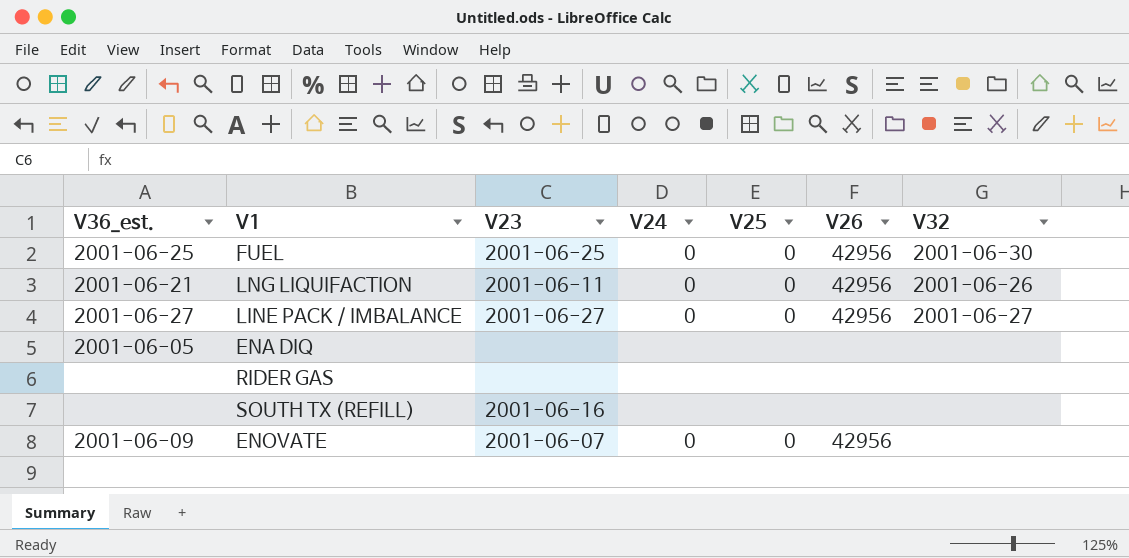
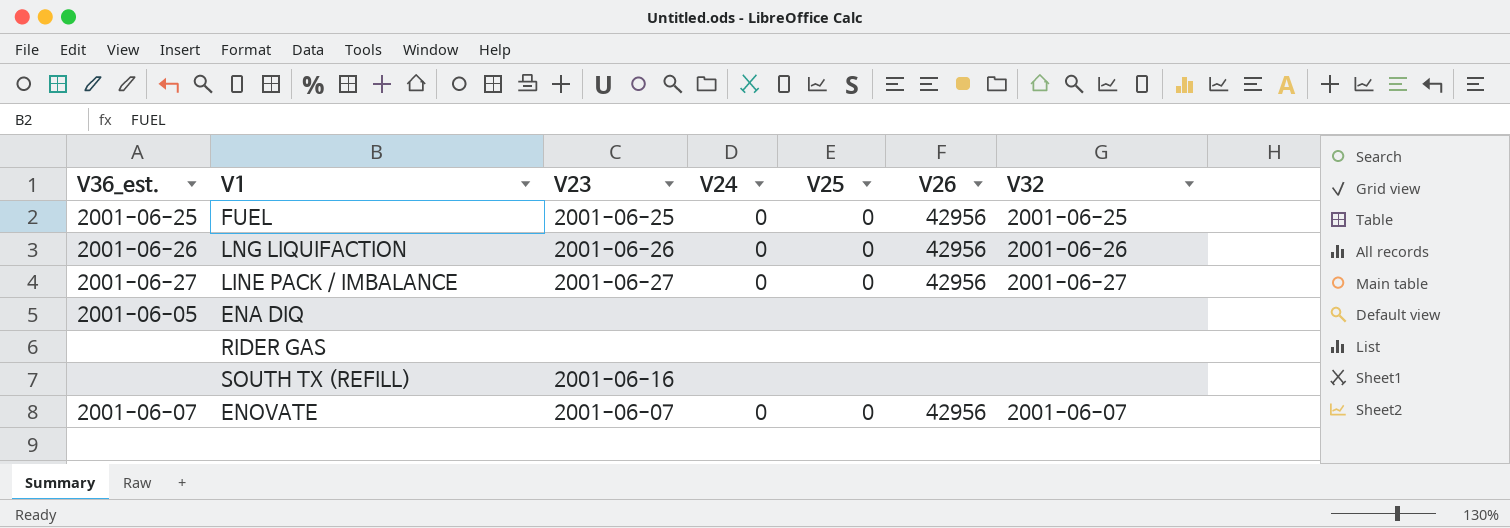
FUEL | V32: 2001-06-30 -> 2001-06-25
LNG LIQUIFACTION | V36_est.: 2001-06-21 -> 2001-06-26
LNG LIQUIFACTION | V23: 2001-06-11 -> 2001-06-26
ENOVATE | V36_est.: 2001-06-09 -> 2001-06-07
ENOVATE | V32: none -> 2001-06-07

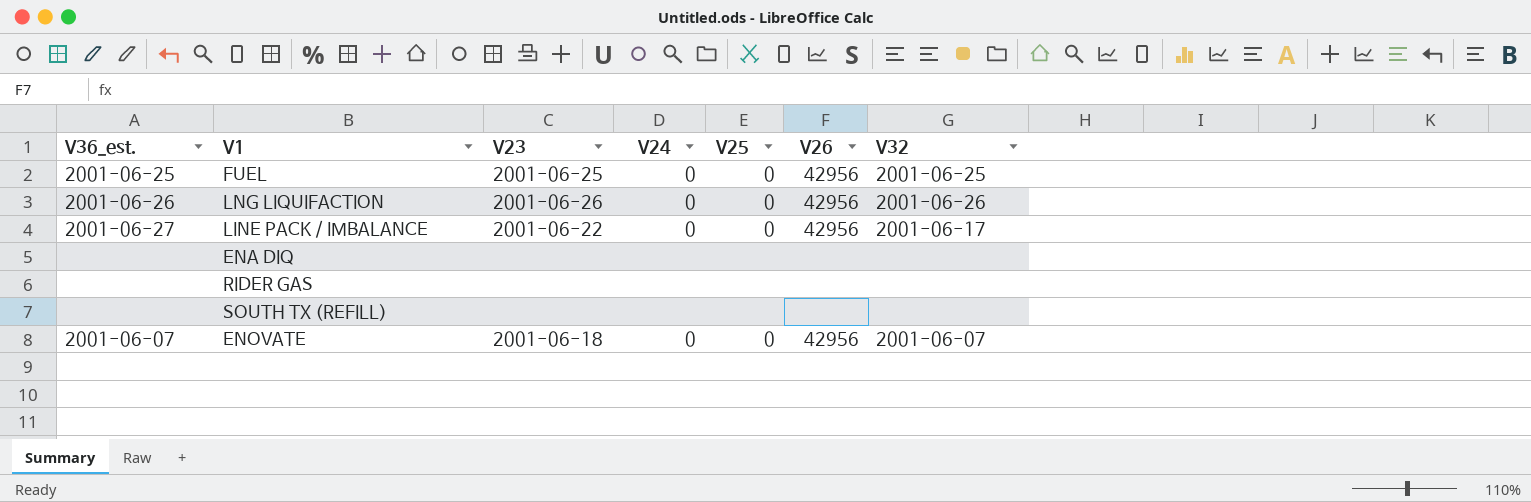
LINE PACK / IMBALANCE | V23: 2001-06-27 -> 2001-06-22
LINE PACK / IMBALANCE | V32: 2001-06-27 -> 2001-06-17
ENA DIQ | V36_est.: 2001-06-05 -> none
SOUTH TX (REFILL) | V23: 2001-06-16 -> none
ENOVATE | V23: 2001-06-07 -> 2001-06-18

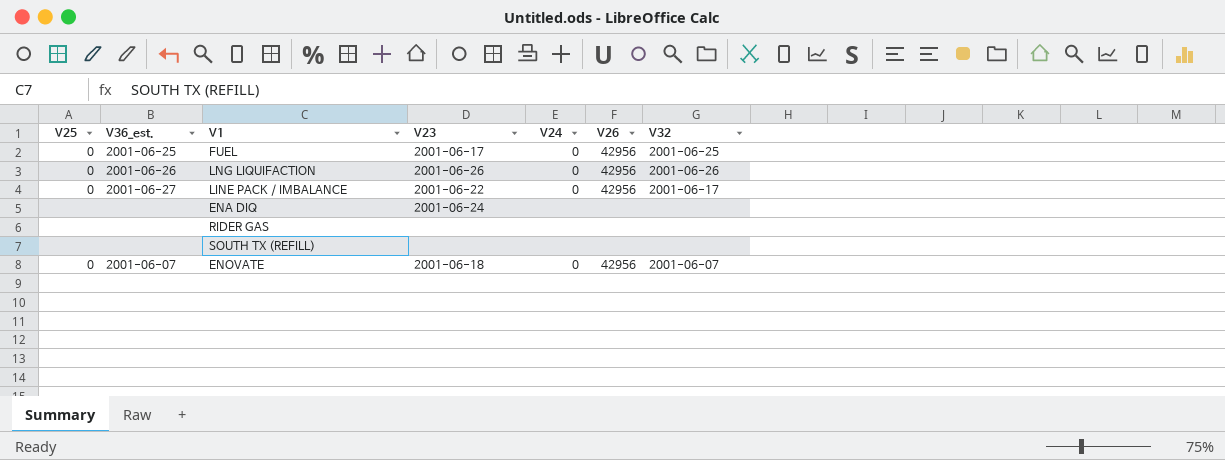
column V25 | position: 5 -> 1
FUEL | V23: 2001-06-25 -> 2001-06-17
ENA DIQ | V23: none -> 2001-06-24

